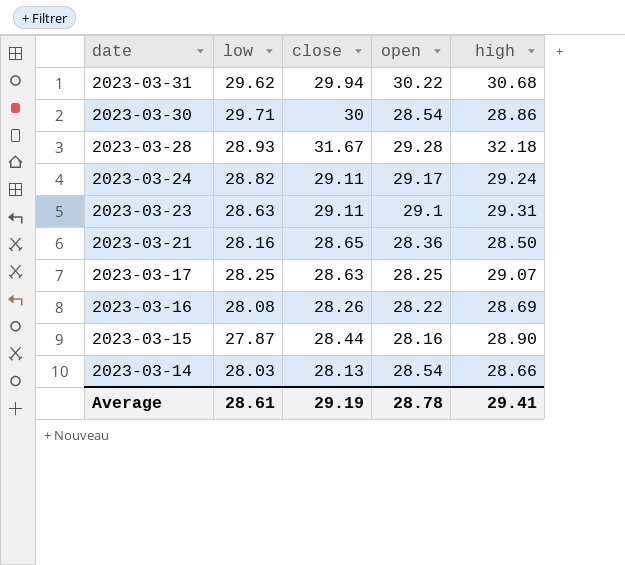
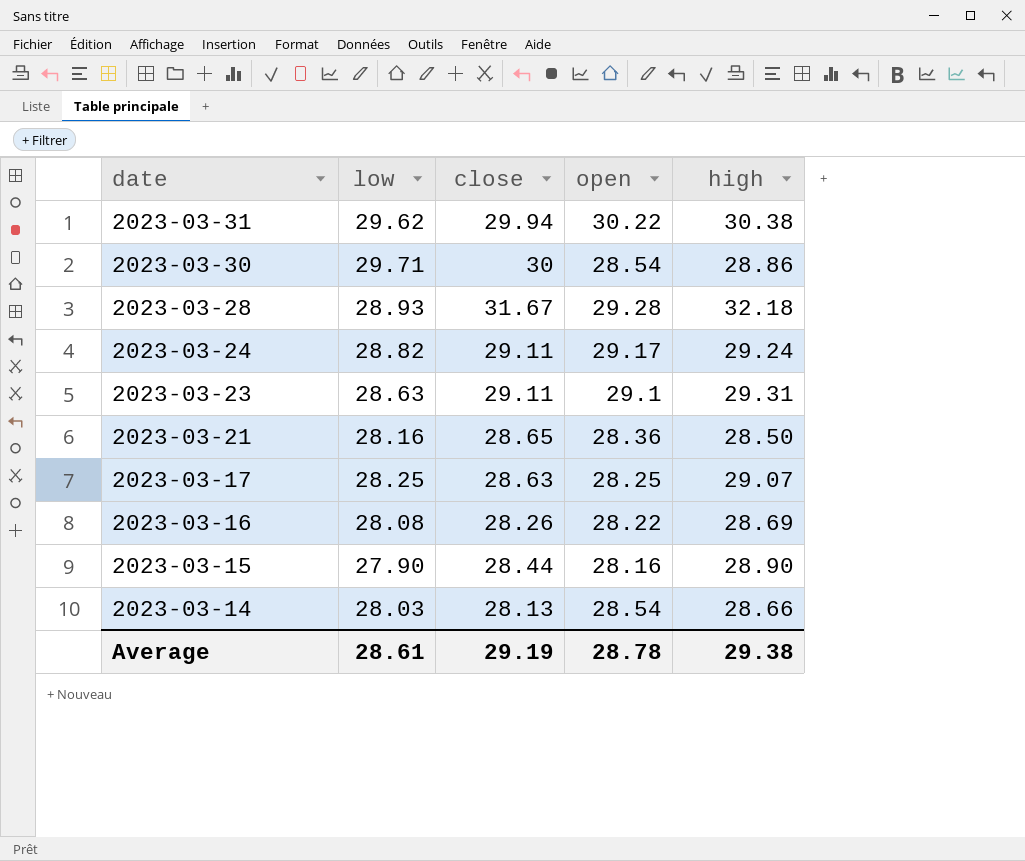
2023-03-31 | high: 30.68 -> 30.38
2023-03-15 | low: 27.87 -> 27.90
Average | high: 29.41 -> 29.38

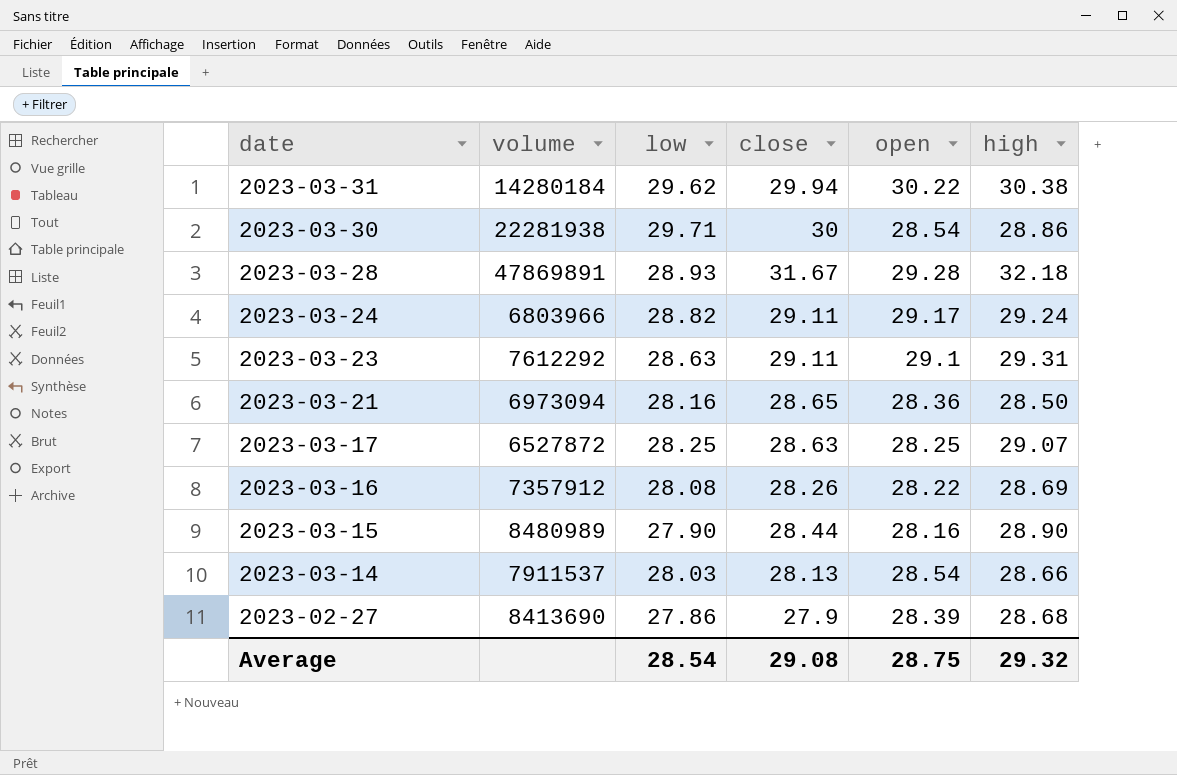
column volume | position: none -> 2
row 2023-02-27: none -> 8413690 | 27.86 | 27.9 | 28.39 | 28.68
Average | low: 28.61 -> 28.54
Average | close: 29.19 -> 29.08
Average | open: 28.78 -> 28.75
Average | high: 29.38 -> 29.32

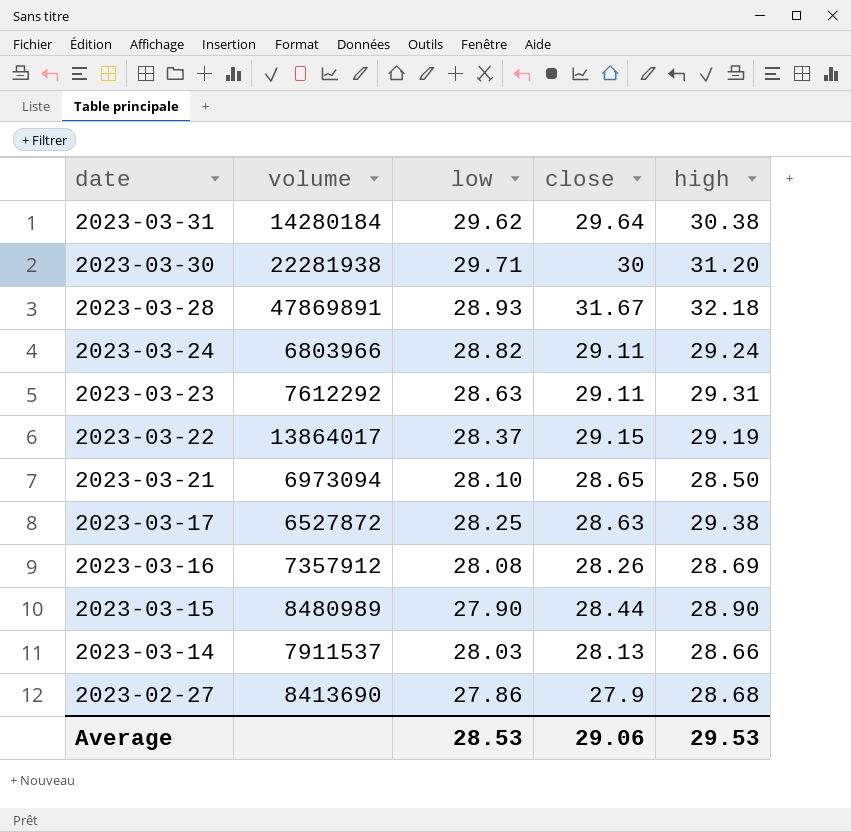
column open | position: 5 -> none
2023-03-31 | close: 29.94 -> 29.64
2023-03-30 | high: 28.86 -> 31.20
row 2023-03-22: none -> 13864017 | 28.37 | 29.15 | 29.19
2023-03-21 | low: 28.16 -> 28.10
2023-03-17 | high: 29.07 -> 29.38
Average | low: 28.54 -> 28.53
Average | close: 29.08 -> 29.06
Average | high: 29.32 -> 29.53

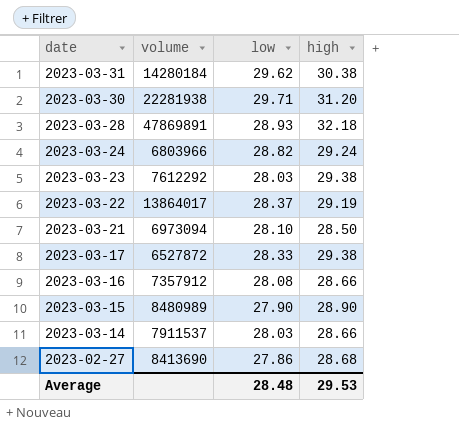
column close | position: 4 -> none
2023-03-23 | low: 28.63 -> 28.03
2023-03-23 | high: 29.31 -> 29.38
2023-03-17 | low: 28.25 -> 28.33
2023-03-16 | high: 28.69 -> 28.66
Average | low: 28.53 -> 28.48

